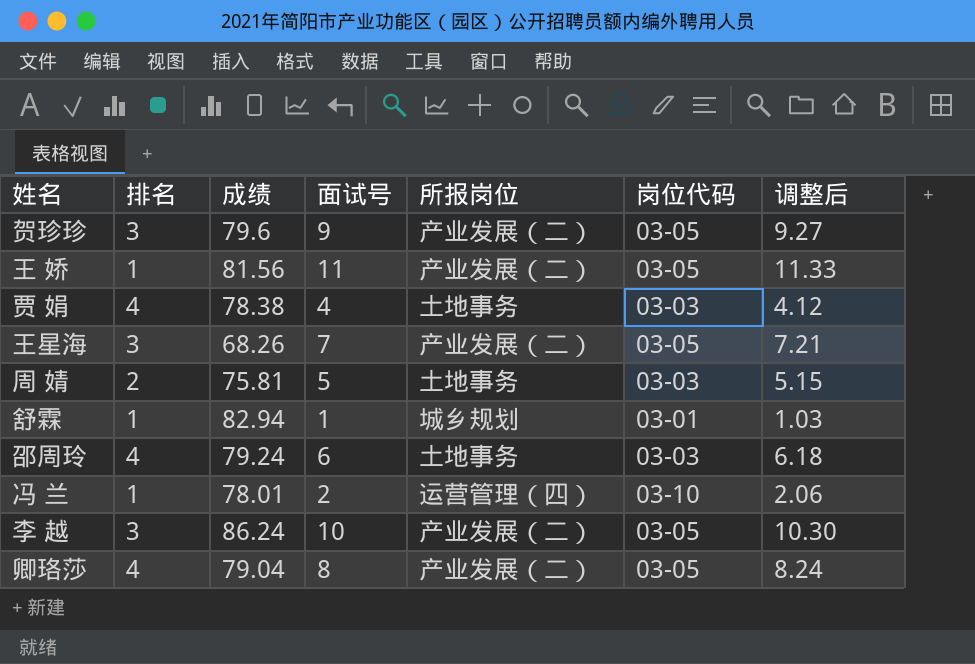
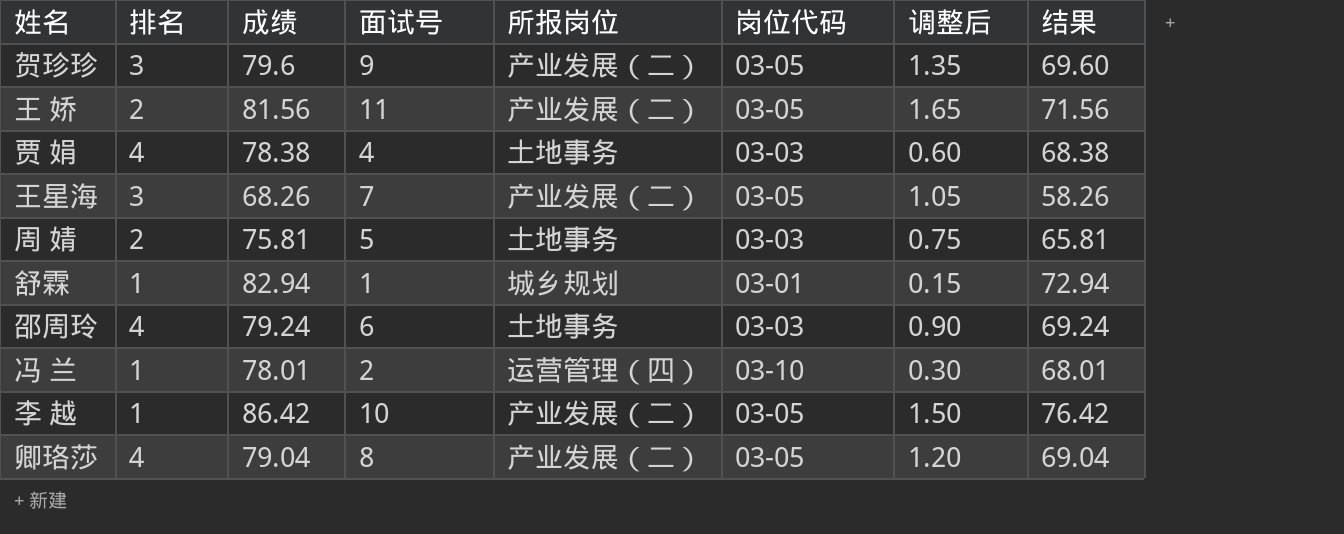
column 调整后 | formula: [面试号] * 1.03 -> [面试号] * 0.15
column 结果 | formula: none -> [成绩] - 10
王 娇 | 排名: 1 -> 2
李 越 | 排名: 3 -> 1
李 越 | 成绩: 86.24 -> 86.42

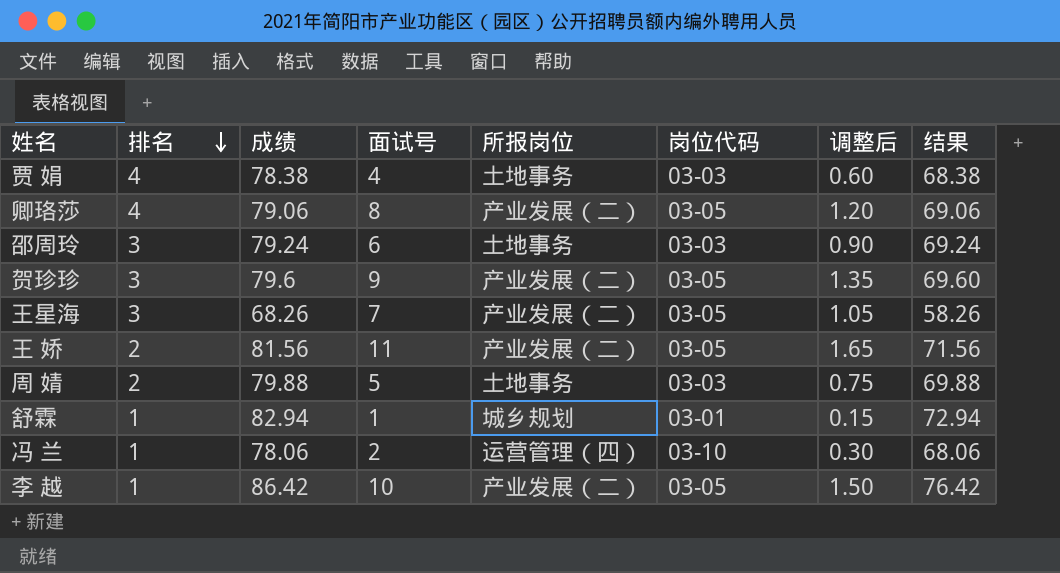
row order: none -> 排名 descending
卿珞莎 | 成绩: 79.04 -> 79.06
卿珞莎 | 结果: 69.04 -> 69.06
邵周玲 | 排名: 4 -> 3
周 婧 | 成绩: 75.81 -> 79.88
周 婧 | 结果: 65.81 -> 69.88
冯 兰 | 成绩: 78.01 -> 78.06
冯 兰 | 结果: 68.01 -> 68.06

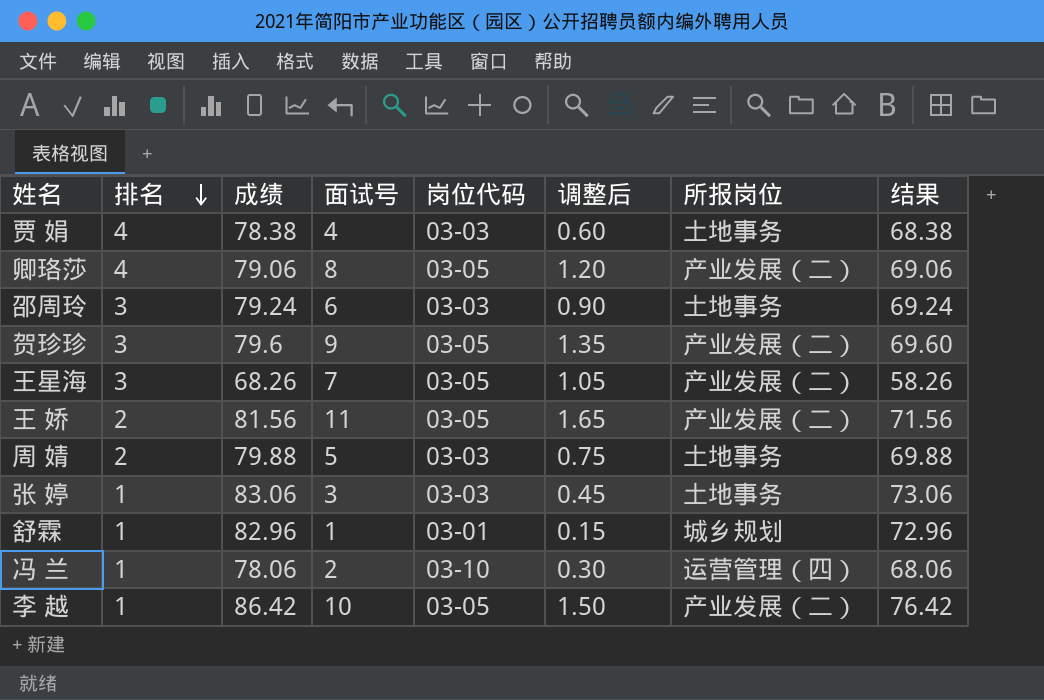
column 所报岗位 | position: 5 -> 7
row 张 婷: none -> 1 | 83.06 | 3 | 03-03 | 0.45 | 土地事务 | 73.06
舒霖 | 成绩: 82.94 -> 82.96
舒霖 | 结果: 72.94 -> 72.96

